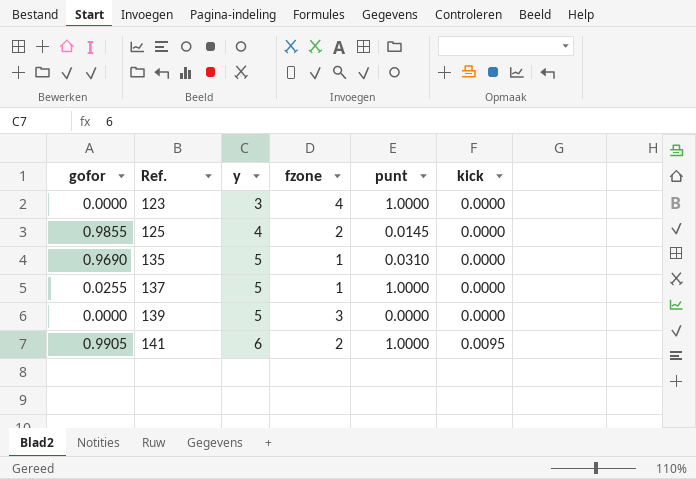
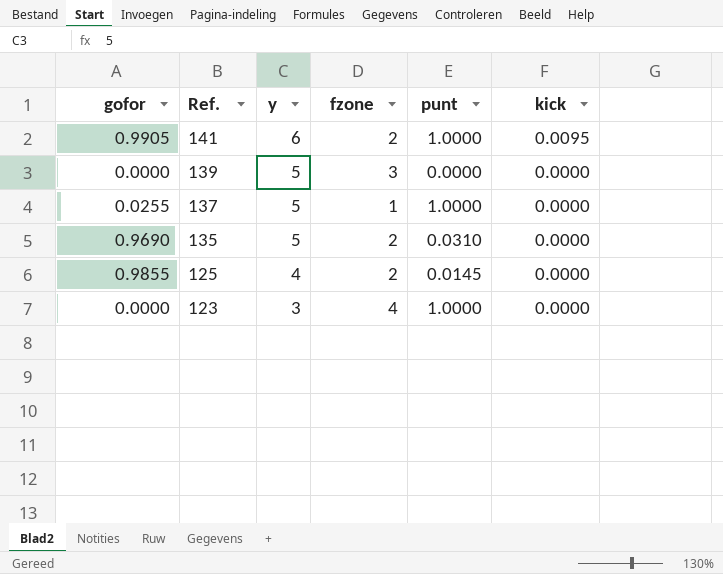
row order: Ref. ascending -> Ref. descending
135 | fzone: 1 -> 2

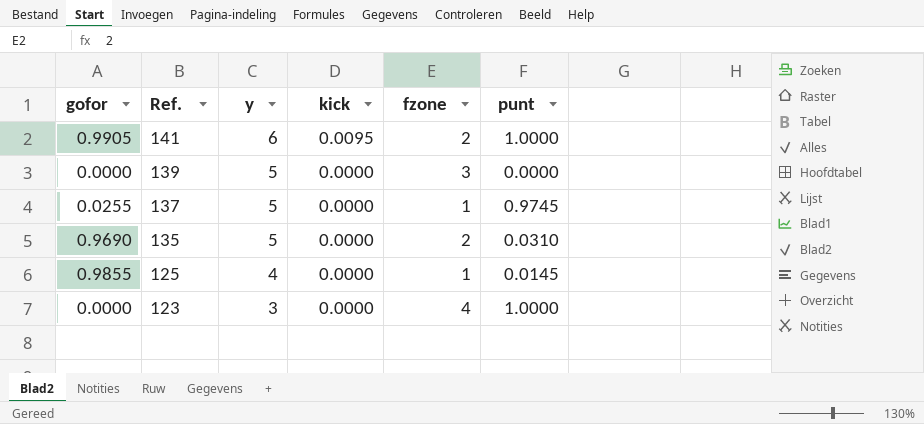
column kick | position: 6 -> 4
137 | punt: 1.0000 -> 0.9745
125 | fzone: 2 -> 1

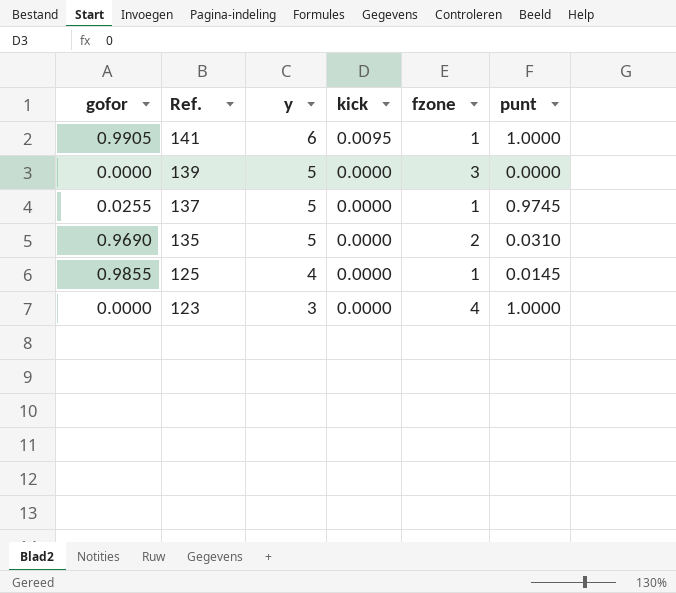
141 | fzone: 2 -> 1

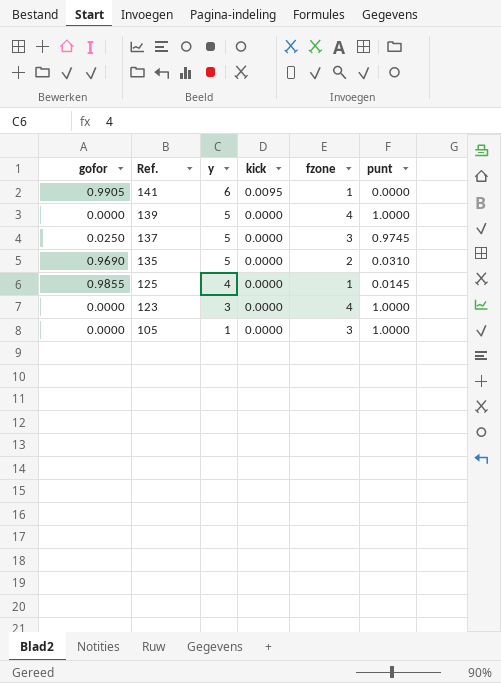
141 | punt: 1.0000 -> 0.0000
139 | fzone: 3 -> 4
139 | punt: 0.0000 -> 1.0000
137 | gofor: 0.0255 -> 0.0250
137 | fzone: 1 -> 3
row 105: none -> 0.0000 | 1 | 0.0000 | 3 | 1.0000

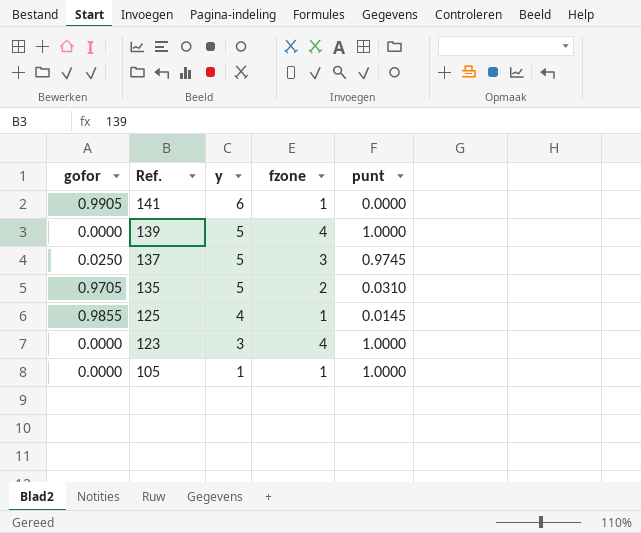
column kick | position: 4 -> none
135 | gofor: 0.9690 -> 0.9705
105 | fzone: 3 -> 1

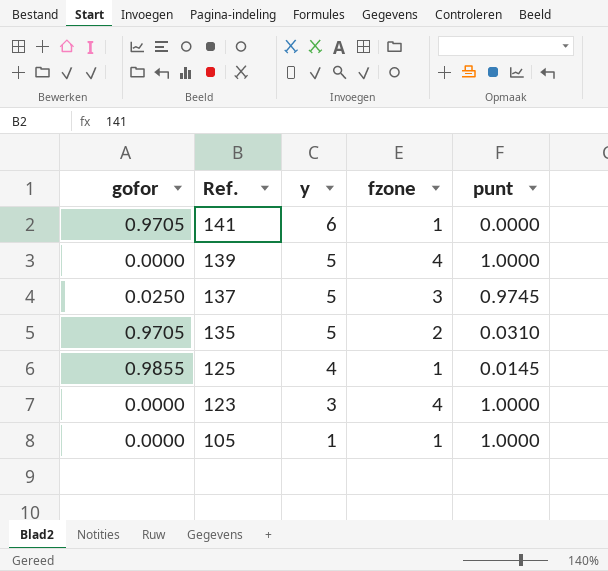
141 | gofor: 0.9905 -> 0.9705

